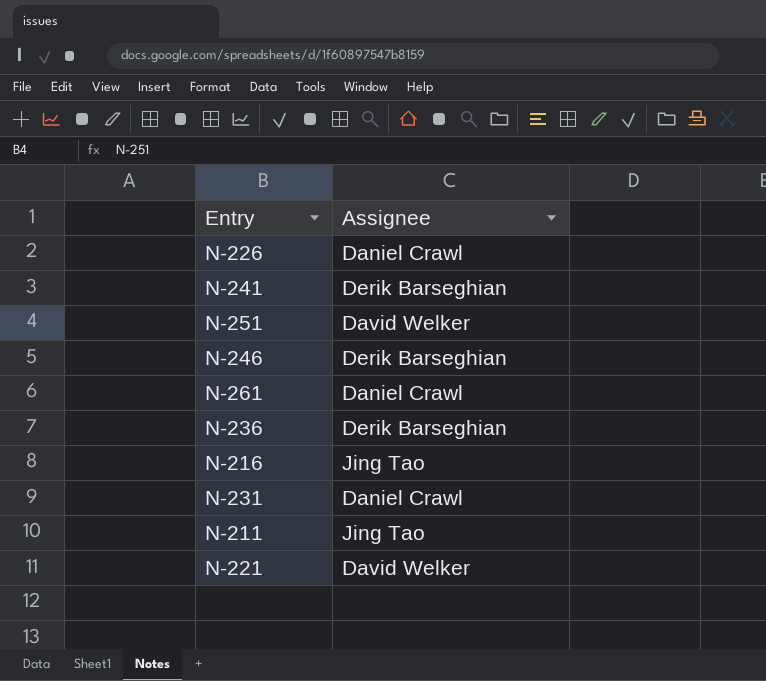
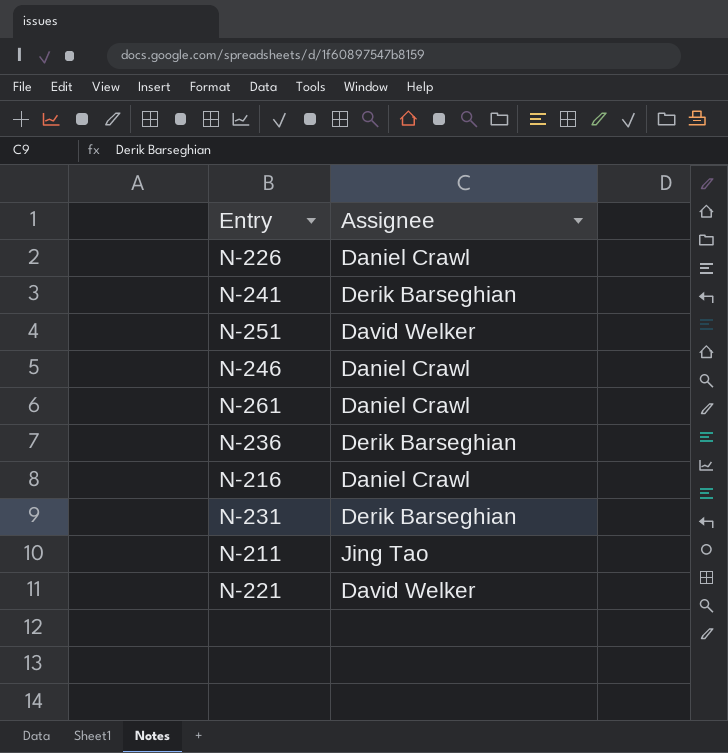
N-246 | Assignee: Derik Barseghian -> Daniel Crawl
N-216 | Assignee: Jing Tao -> Daniel Crawl
N-231 | Assignee: Daniel Crawl -> Derik Barseghian

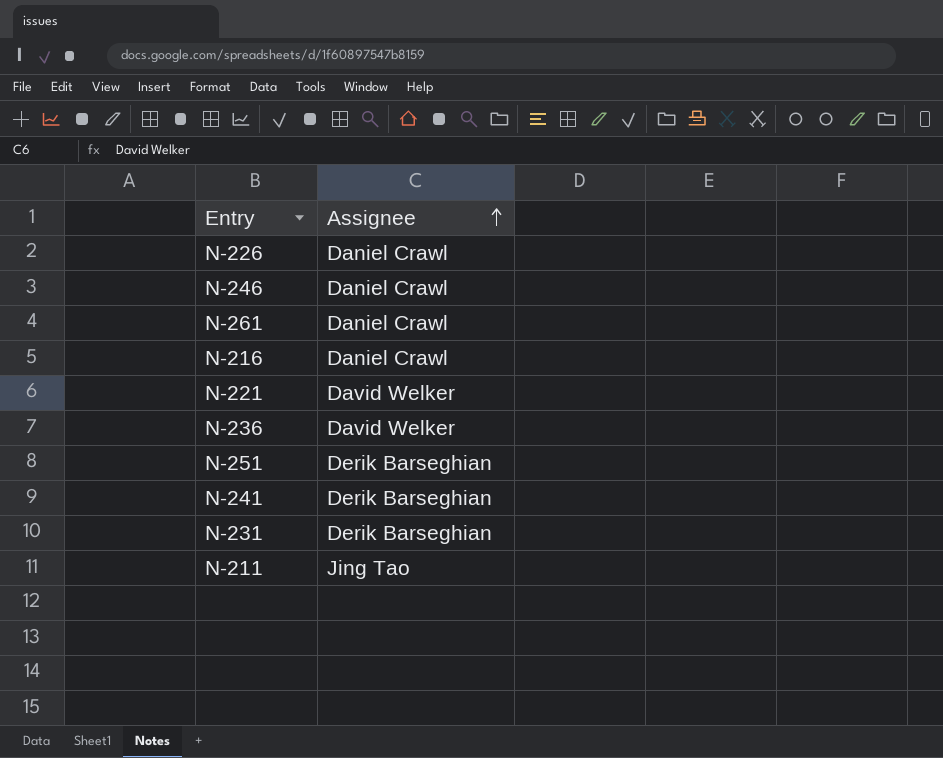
row order: none -> Assignee ascending
N-236 | Assignee: Derik Barseghian -> David Welker
N-251 | Assignee: David Welker -> Derik Barseghian

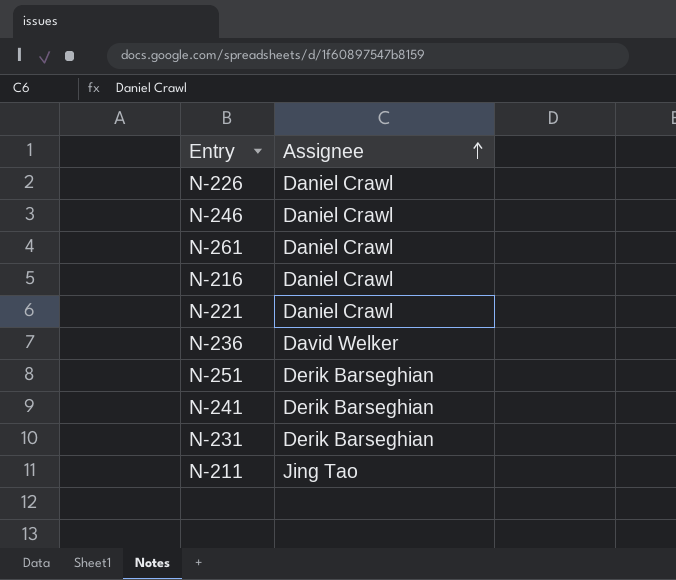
N-221 | Assignee: David Welker -> Daniel Crawl

